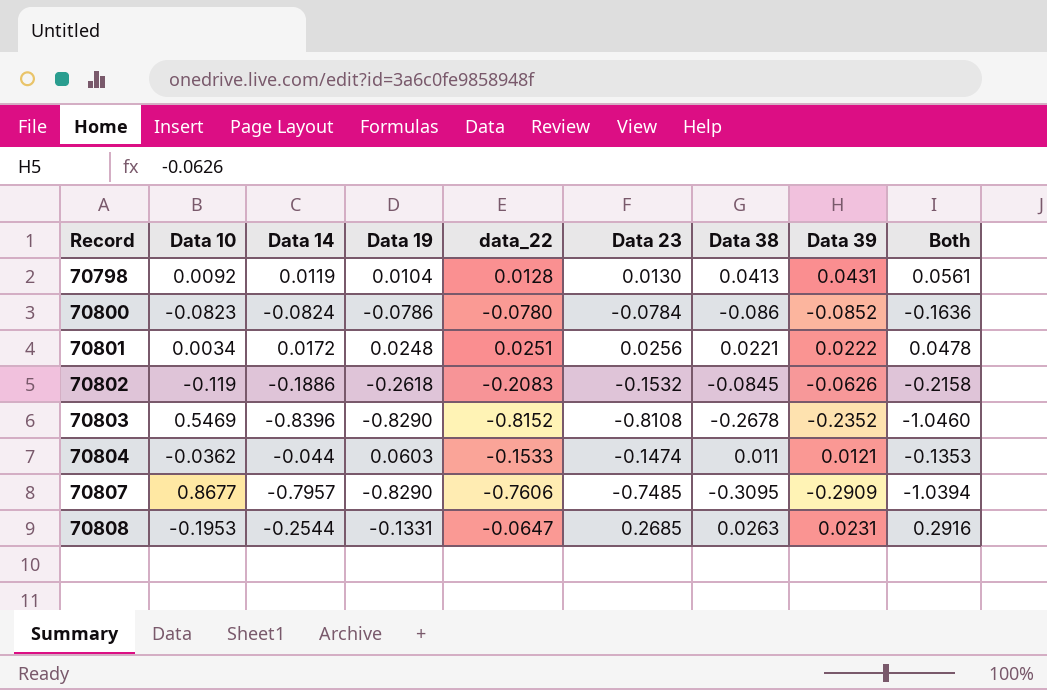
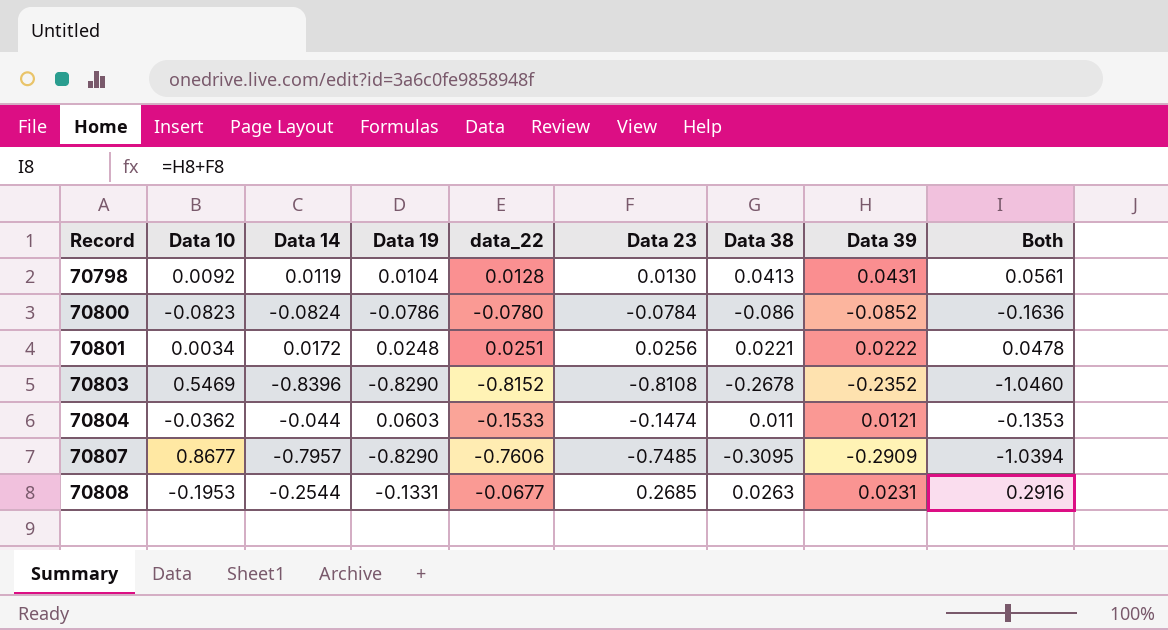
row 70802: -0.119 | -0.1886 | -0.2618 | -0.2083 | -0.1532 | -0.0845 | -0.0626 | -0.2158 -> none
70808 | data_22: -0.0647 -> -0.0677

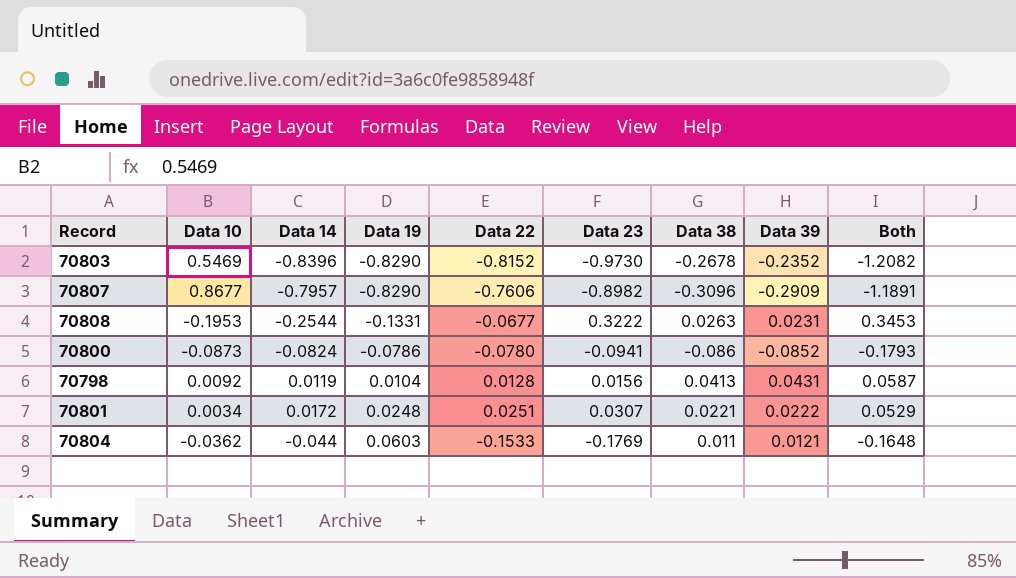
row order: Record ascending -> Data 19 ascending
column name: data_22 -> Data 22
70803 | Data 23: -0.8108 -> -0.9730
70803 | Both: -1.0460 -> -1.2082
70807 | Data 23: -0.7485 -> -0.8982
70807 | Data 38: -0.3095 -> -0.3096
70807 | Both: -1.0394 -> -1.1891
70808 | Data 23: 0.2685 -> 0.3222
70808 | Both: 0.2916 -> 0.3453
70800 | Data 10: -0.0823 -> -0.0873
70800 | Data 23: -0.0784 -> -0.0941
70800 | Both: -0.1636 -> -0.1793
70798 | Data 23: 0.0130 -> 0.0156
70798 | Both: 0.0561 -> 0.0587
70801 | Data 23: 0.0256 -> 0.0307
70801 | Both: 0.0478 -> 0.0529
70804 | Data 23: -0.1474 -> -0.1769
70804 | Both: -0.1353 -> -0.1648

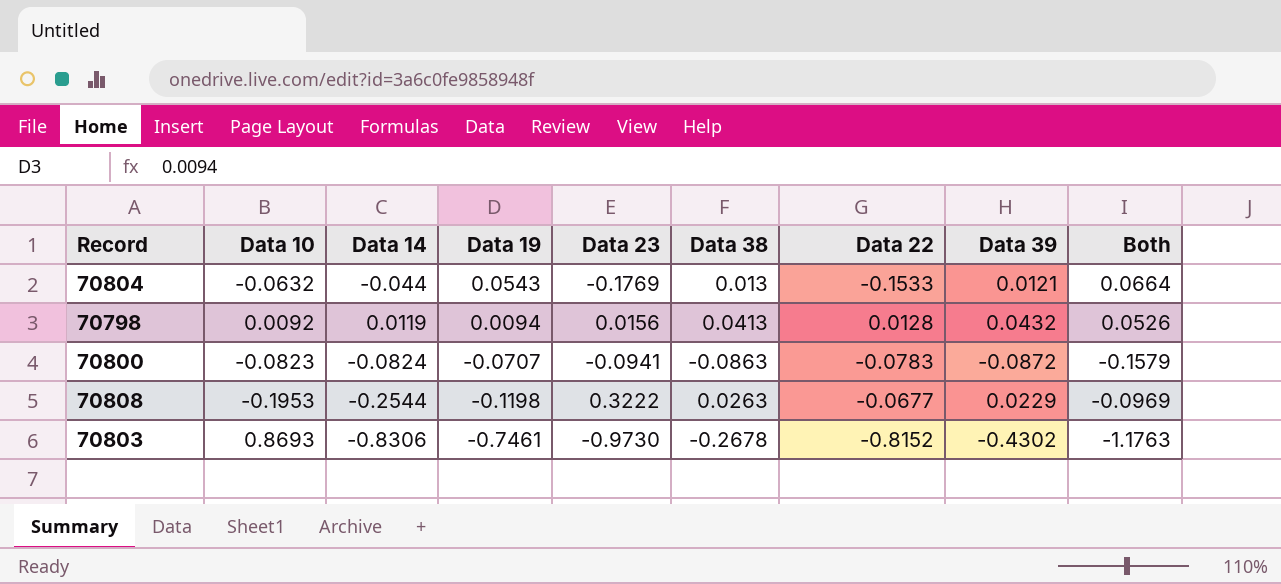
row order: Data 19 ascending -> Data 19 descending
column Data 22 | position: 5 -> 7
column Both | formula: [Data 23] + [Data 39] -> [Data 19] + [Data 39]
row 70807: 0.8677 | -0.7957 | -0.8290 | -0.7606 | -0.8982 | -0.3096 | -0.2909 | -1.1891 -> none
row 70801: 0.0034 | 0.0172 | 0.0248 | 0.0251 | 0.0307 | 0.0221 | 0.0222 | 0.0529 -> none
70804 | Data 10: -0.0362 -> -0.0632
70804 | Data 19: 0.0603 -> 0.0543
70804 | Data 38: 0.011 -> 0.013
70798 | Data 19: 0.0104 -> 0.0094
70798 | Data 39: 0.0431 -> 0.0432
70800 | Data 10: -0.0873 -> -0.0823
70800 | Data 19: -0.0786 -> -0.0707
70800 | Data 38: -0.086 -> -0.0863
70800 | Data 22: -0.0780 -> -0.0783
70800 | Data 39: -0.0852 -> -0.0872
70808 | Data 19: -0.1331 -> -0.1198
70808 | Data 39: 0.0231 -> 0.0229
70803 | Data 10: 0.5469 -> 0.8693
70803 | Data 14: -0.8396 -> -0.8306
70803 | Data 19: -0.8290 -> -0.7461
70803 | Data 39: -0.2352 -> -0.4302

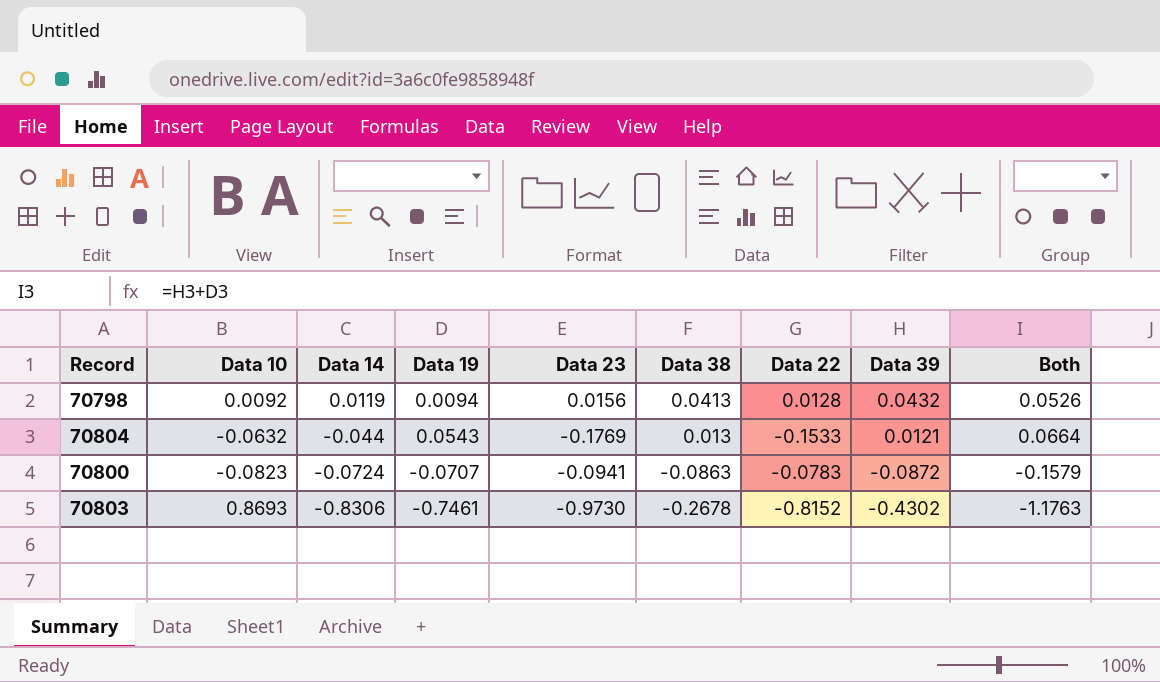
row order: Data 19 descending -> Data 14 descending
row 70808: -0.1953 | -0.2544 | -0.1198 | 0.3222 | 0.0263 | -0.0677 | 0.0229 | -0.0969 -> none
70800 | Data 14: -0.0824 -> -0.0724

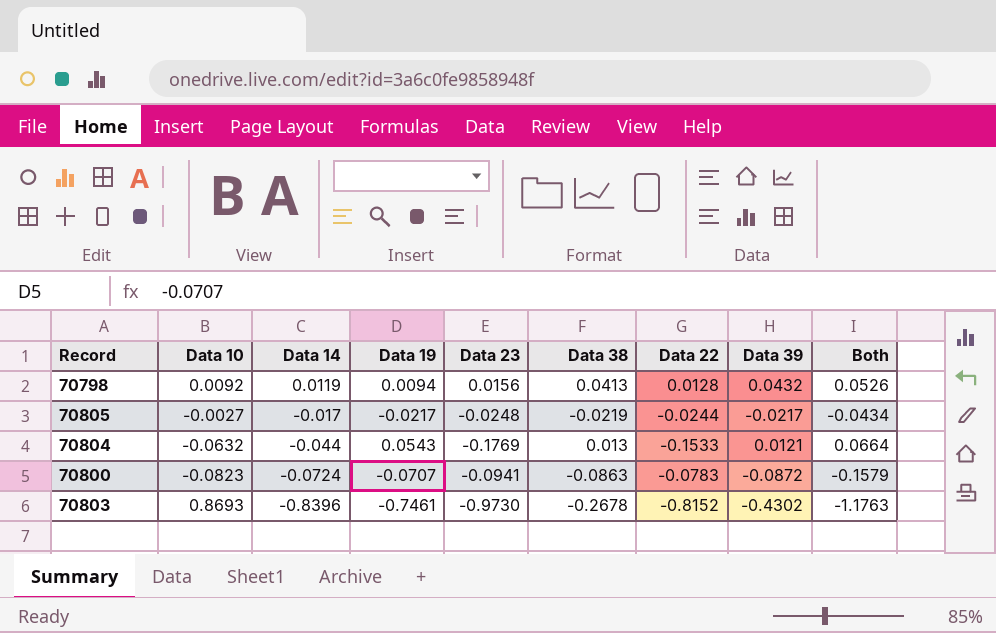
row 70805: none -> -0.0027 | -0.017 | -0.0217 | -0.0248 | -0.0219 | -0.0244 | -0.0217 | -0.0434
70803 | Data 14: -0.8306 -> -0.8396

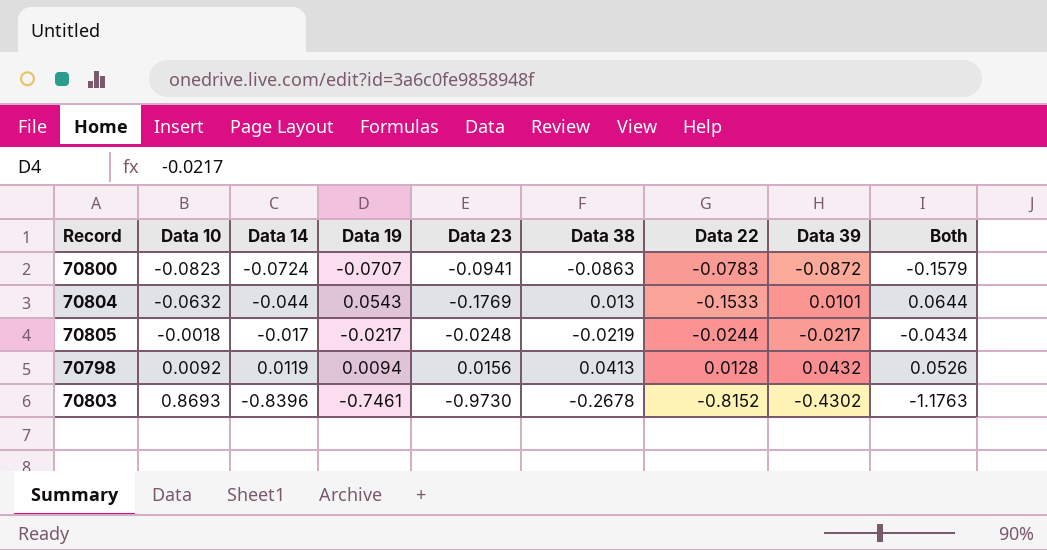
row order: Data 14 descending -> Data 10 ascending
70804 | Data 39: 0.0121 -> 0.0101
70804 | Both: 0.0664 -> 0.0644
70805 | Data 10: -0.0027 -> -0.0018

